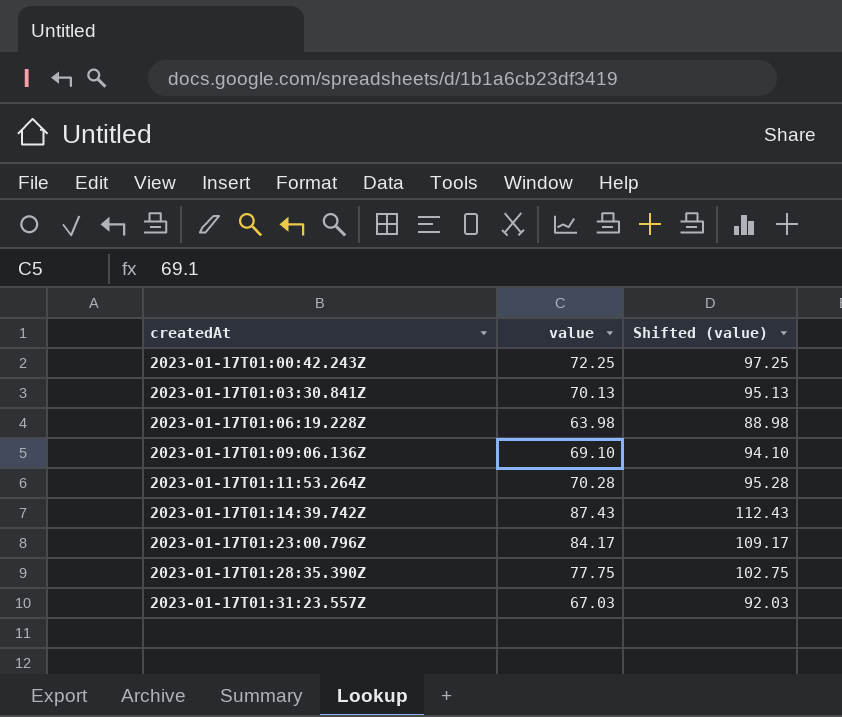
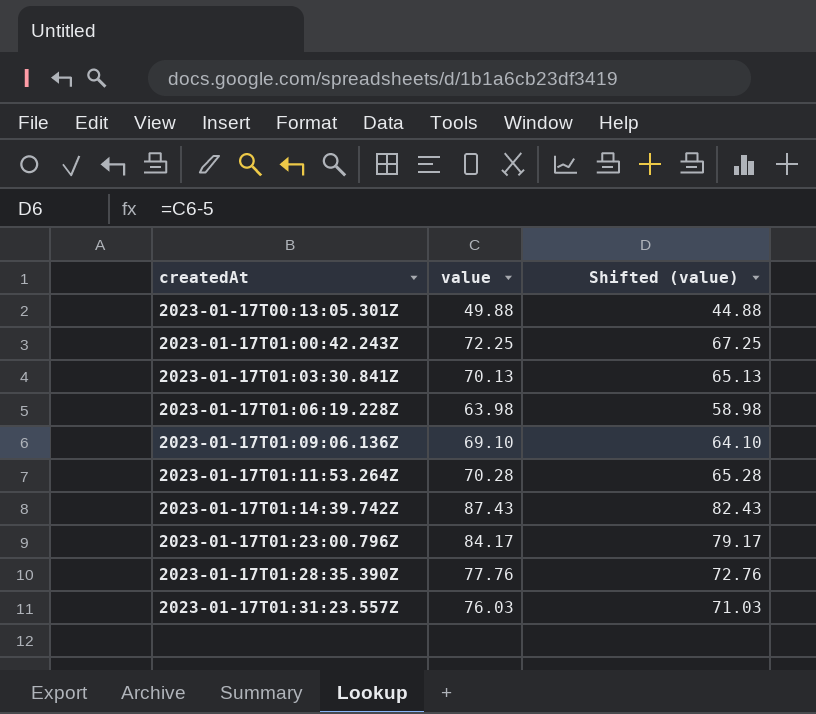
column Shifted (value) | formula: [value] + 25 -> [value] - 5
row 2023-01-17T00:13:05.301Z: none -> 49.88 | 44.88
2023-01-17T01:28:35.390Z | value: 77.75 -> 77.76
2023-01-17T01:31:23.557Z | value: 67.03 -> 76.03

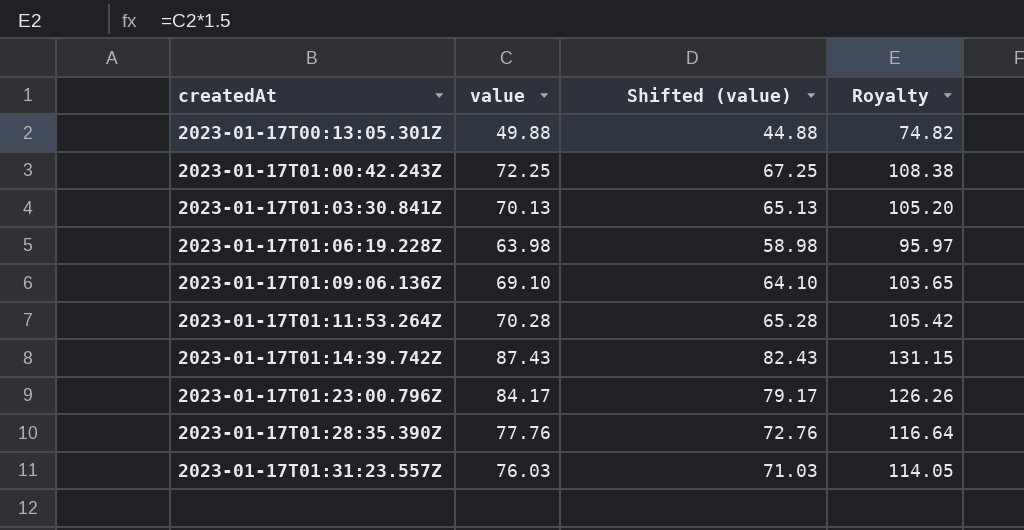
column Royalty | formula: none -> [value] * 1.5

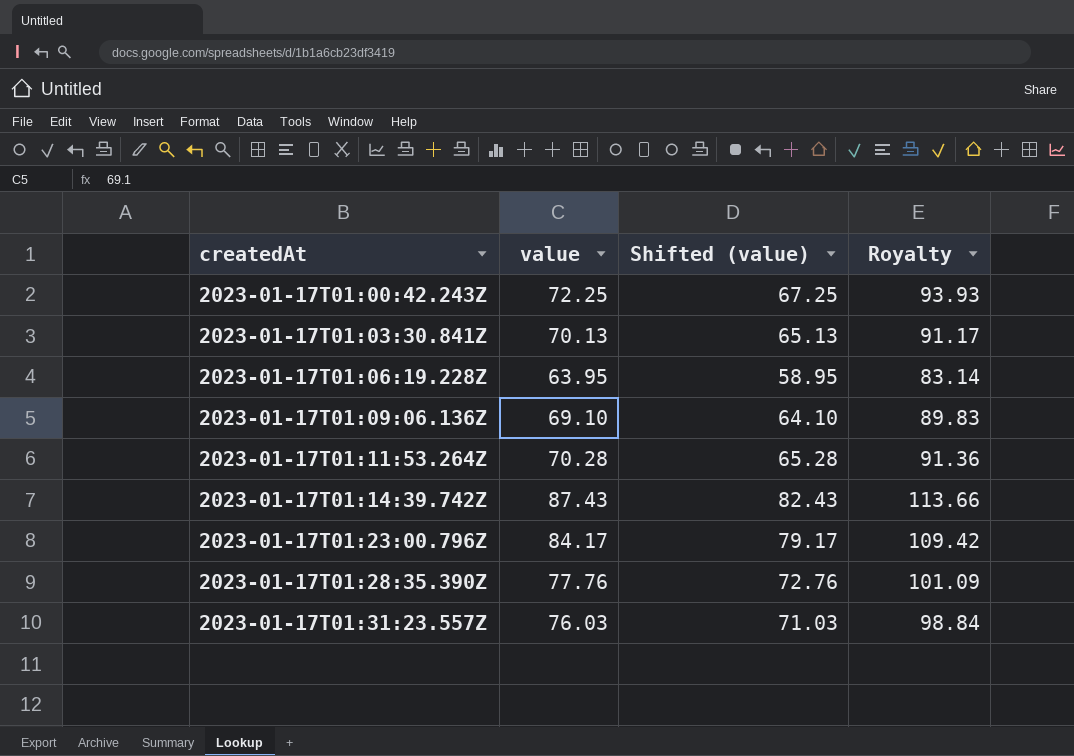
column Royalty | formula: [value] * 1.5 -> [value] * 1.3
row 2023-01-17T00:13:05.301Z: 49.88 | 44.88 | 74.82 -> none
2023-01-17T01:06:19.228Z | value: 63.98 -> 63.95
2023-01-17T01:06:19.228Z | Shifted (value): 58.98 -> 58.95

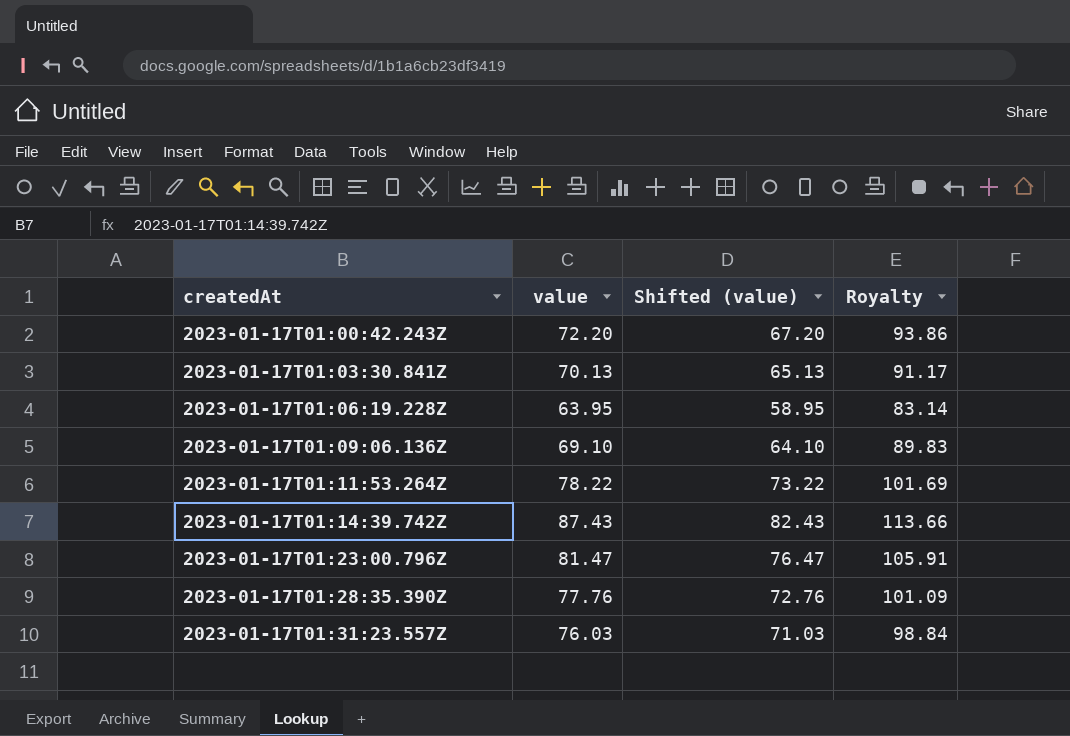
2023-01-17T01:00:42.243Z | value: 72.25 -> 72.20
2023-01-17T01:00:42.243Z | Shifted (value): 67.25 -> 67.20
2023-01-17T01:00:42.243Z | Royalty: 93.93 -> 93.86
2023-01-17T01:11:53.264Z | value: 70.28 -> 78.22
2023-01-17T01:11:53.264Z | Shifted (value): 65.28 -> 73.22
2023-01-17T01:11:53.264Z | Royalty: 91.36 -> 101.69
2023-01-17T01:23:00.796Z | value: 84.17 -> 81.47
2023-01-17T01:23:00.796Z | Shifted (value): 79.17 -> 76.47
2023-01-17T01:23:00.796Z | Royalty: 109.42 -> 105.91

